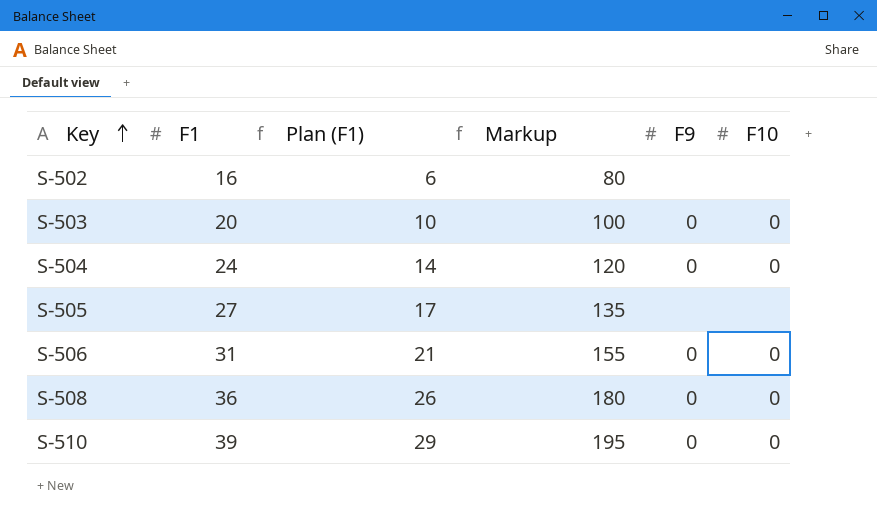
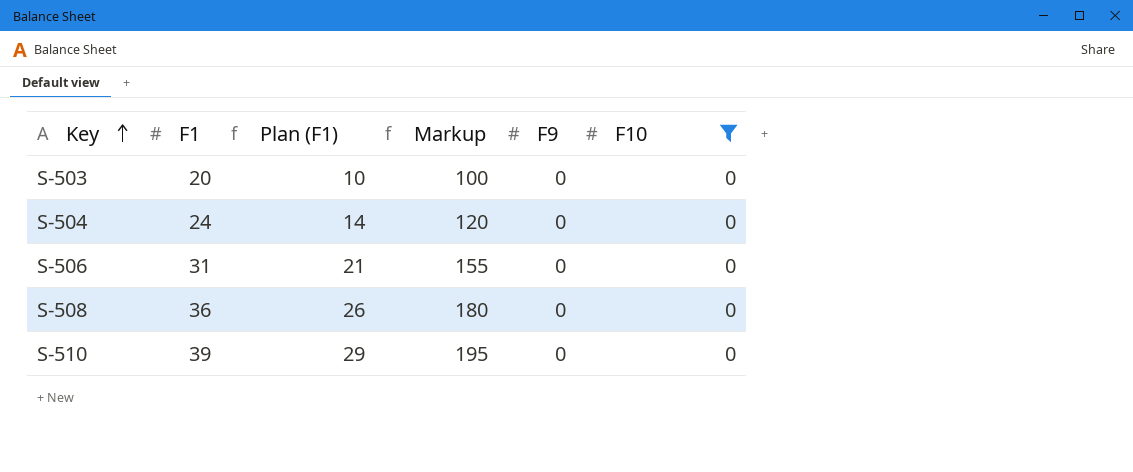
filter: none -> F10 = 0

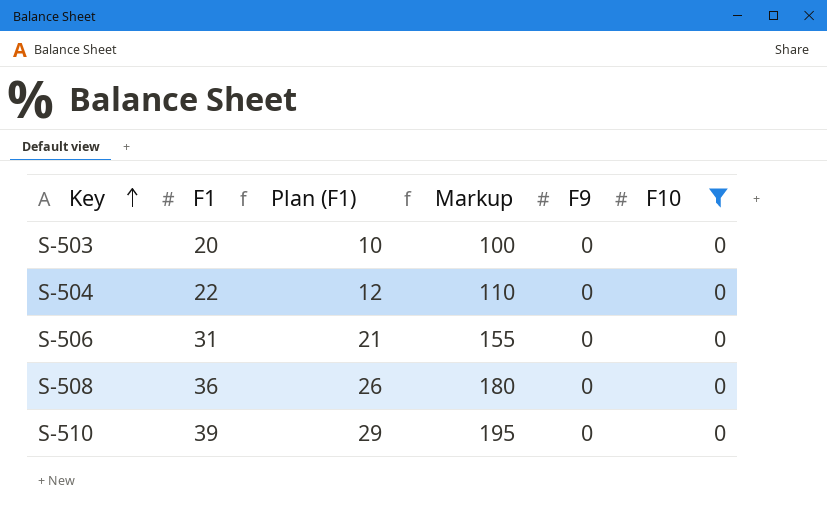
S-504 | F1: 24 -> 22
S-504 | Plan (F1): 14 -> 12
S-504 | Markup: 120 -> 110

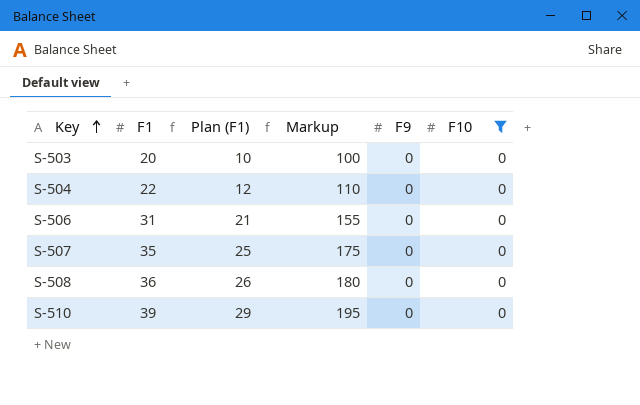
row S-507: none -> 35 | 25 | 175 | 0 | 0

